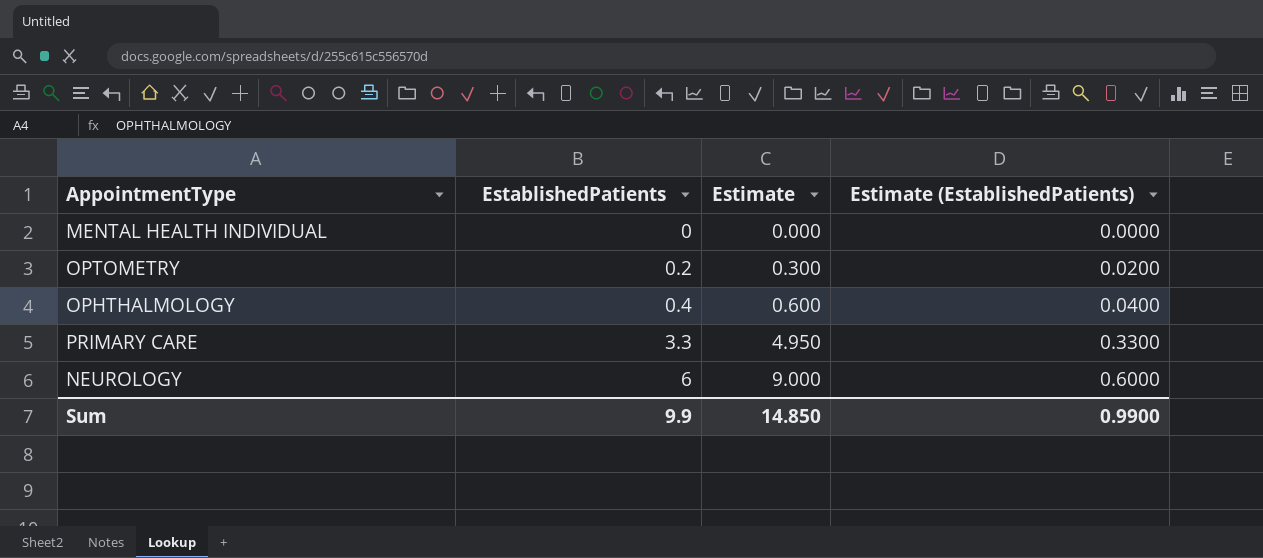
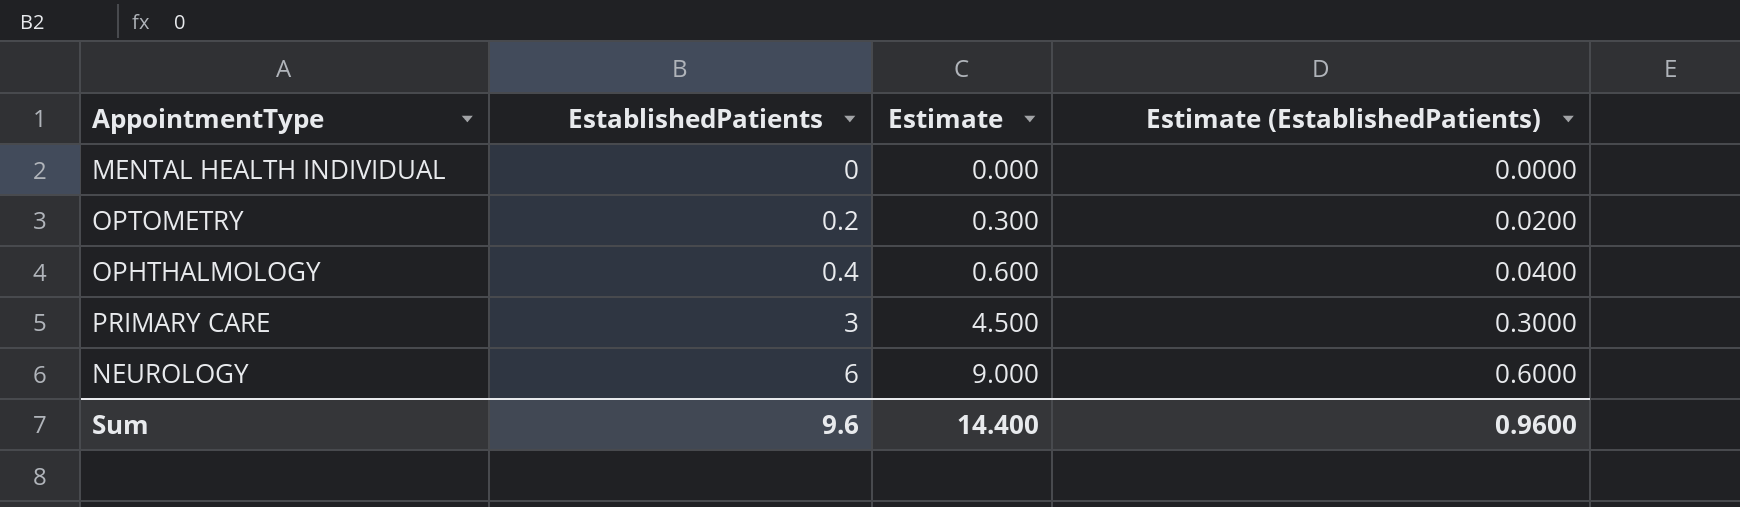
PRIMARY CARE | EstablishedPatients: 3.3 -> 3
PRIMARY CARE | Estimate: 4.950 -> 4.500
PRIMARY CARE | Estimate (EstablishedPatients): 0.3300 -> 0.3000
Sum | EstablishedPatients: 9.9 -> 9.6
Sum | Estimate: 14.850 -> 14.400
Sum | Estimate (EstablishedPatients): 0.9900 -> 0.9600

